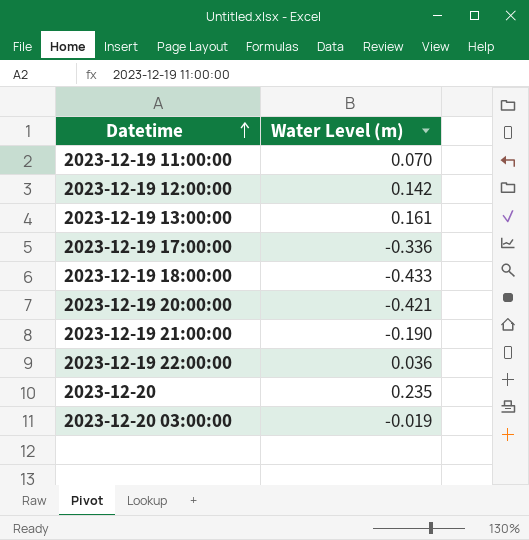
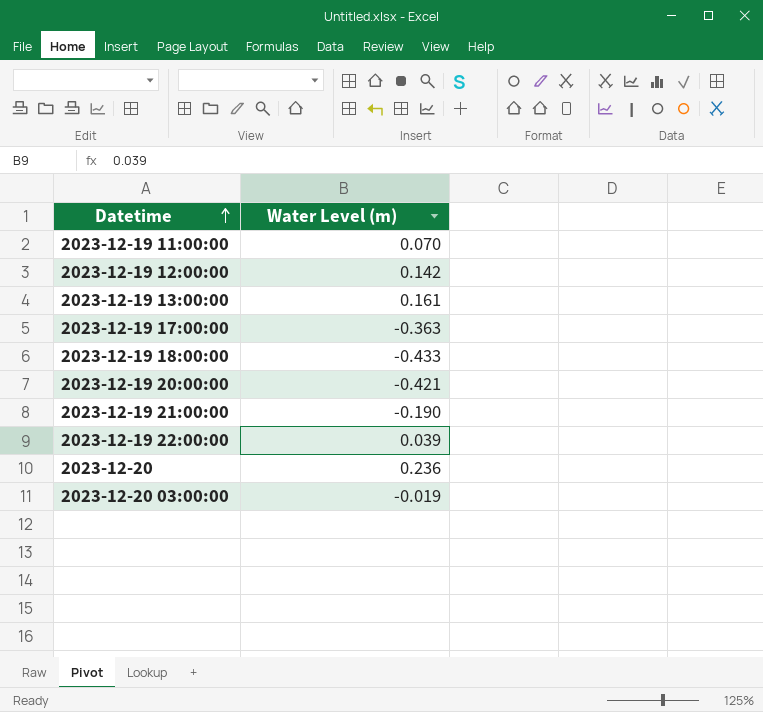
2023-12-19 17:00:00 | Water Level (m): -0.336 -> -0.363
2023-12-19 22:00:00 | Water Level (m): 0.036 -> 0.039
2023-12-20 | Water Level (m): 0.235 -> 0.236

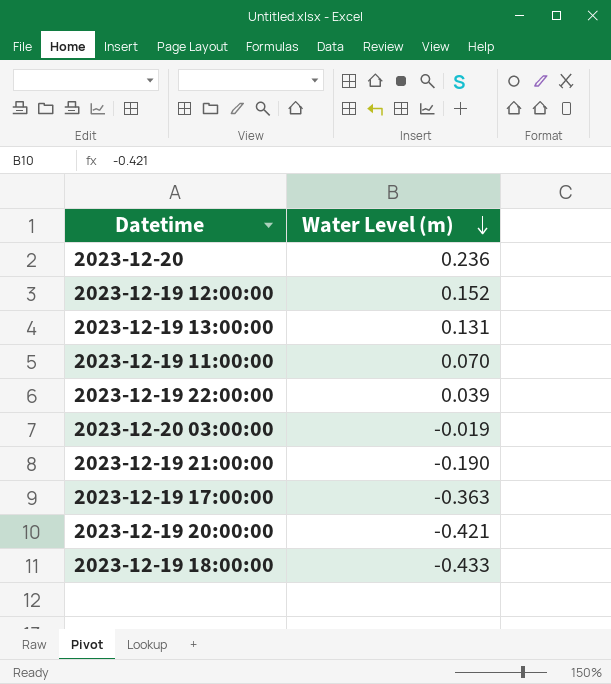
row order: Datetime ascending -> Water Level (m) descending
2023-12-19 12:00:00 | Water Level (m): 0.142 -> 0.152
2023-12-19 13:00:00 | Water Level (m): 0.161 -> 0.131

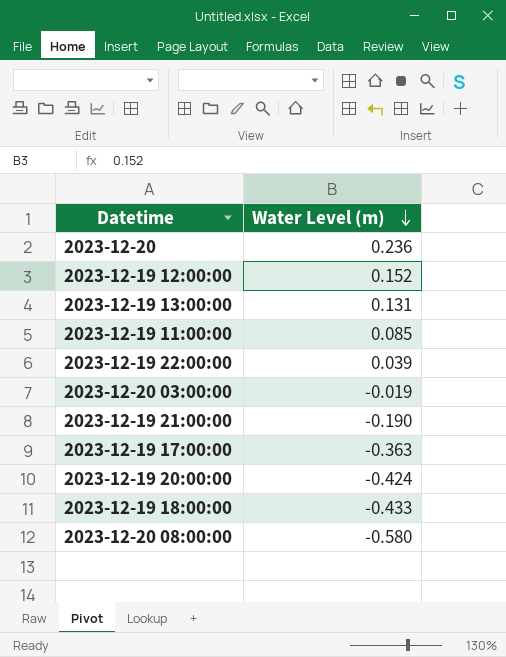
2023-12-19 11:00:00 | Water Level (m): 0.070 -> 0.085
2023-12-19 20:00:00 | Water Level (m): -0.421 -> -0.424
row 2023-12-20 08:00:00: none -> -0.580

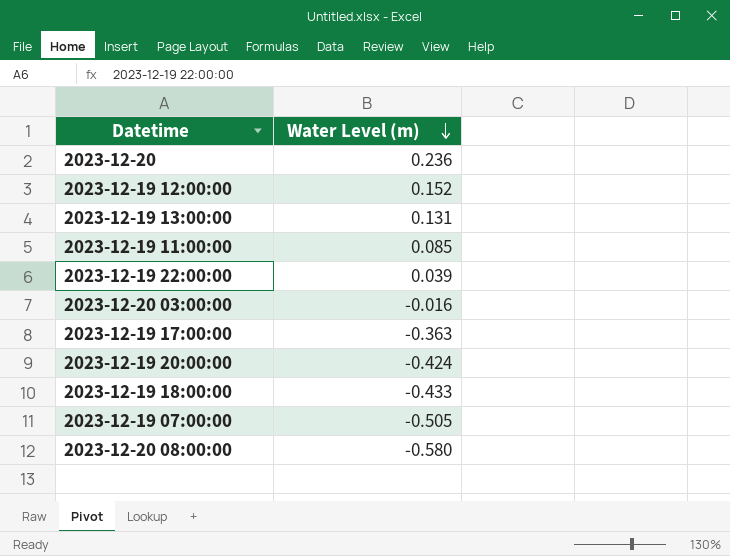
row 2023-12-19 21:00:00: -0.190 -> none
2023-12-20 03:00:00 | Water Level (m): -0.019 -> -0.016
row 2023-12-19 07:00:00: none -> -0.505

